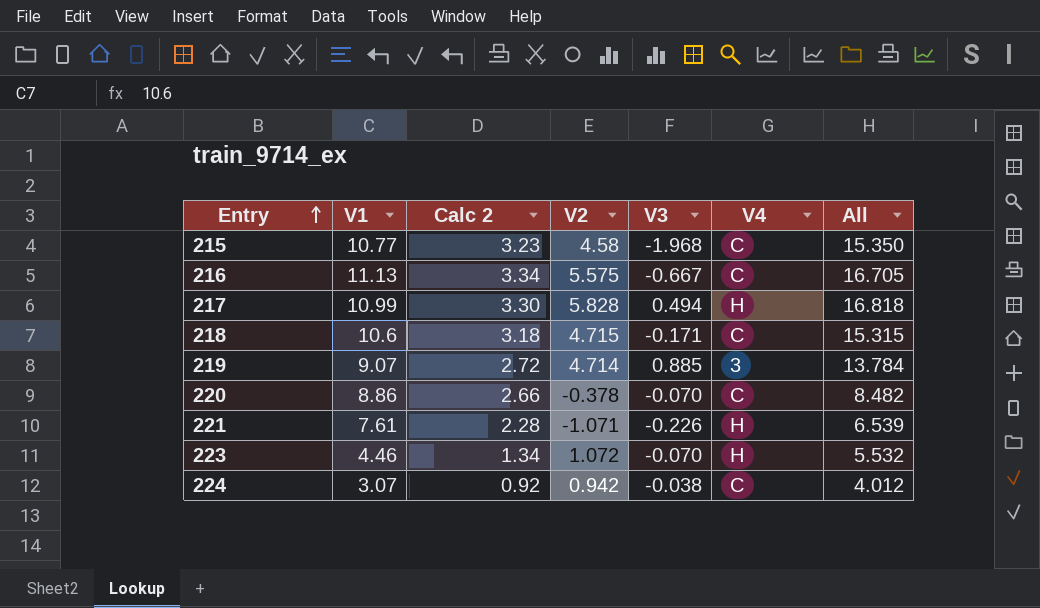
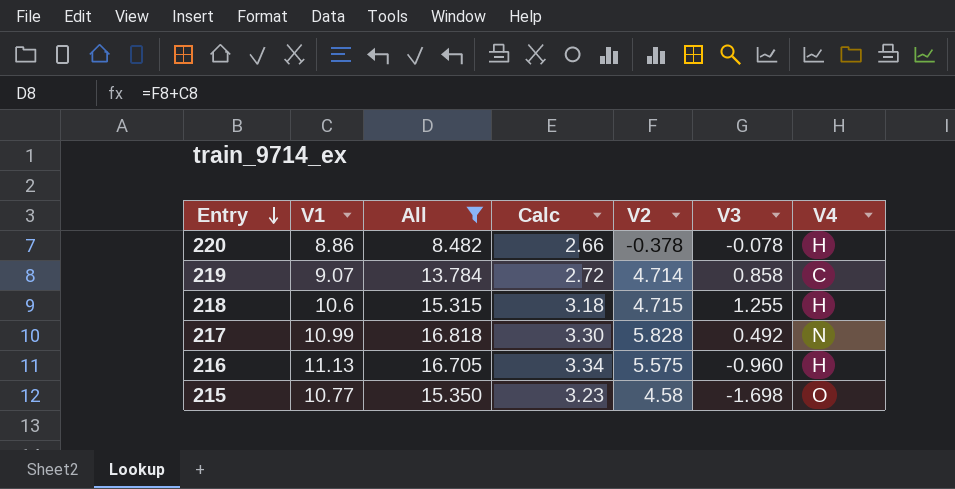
filter: none -> All >= 8.482
row order: Entry ascending -> Entry descending
column All | position: 7 -> 3
column name: Calc 2 -> Calc
220 | V3: -0.070 -> -0.078
220 | V4: C -> H
219 | V3: 0.885 -> 0.858
219 | V4: 3 -> C
218 | V3: -0.171 -> 1.255
218 | V4: C -> H
217 | V3: 0.494 -> 0.492
217 | V4: H -> N
216 | V3: -0.667 -> -0.960
216 | V4: C -> H
215 | V3: -1.968 -> -1.698
215 | V4: C -> O

